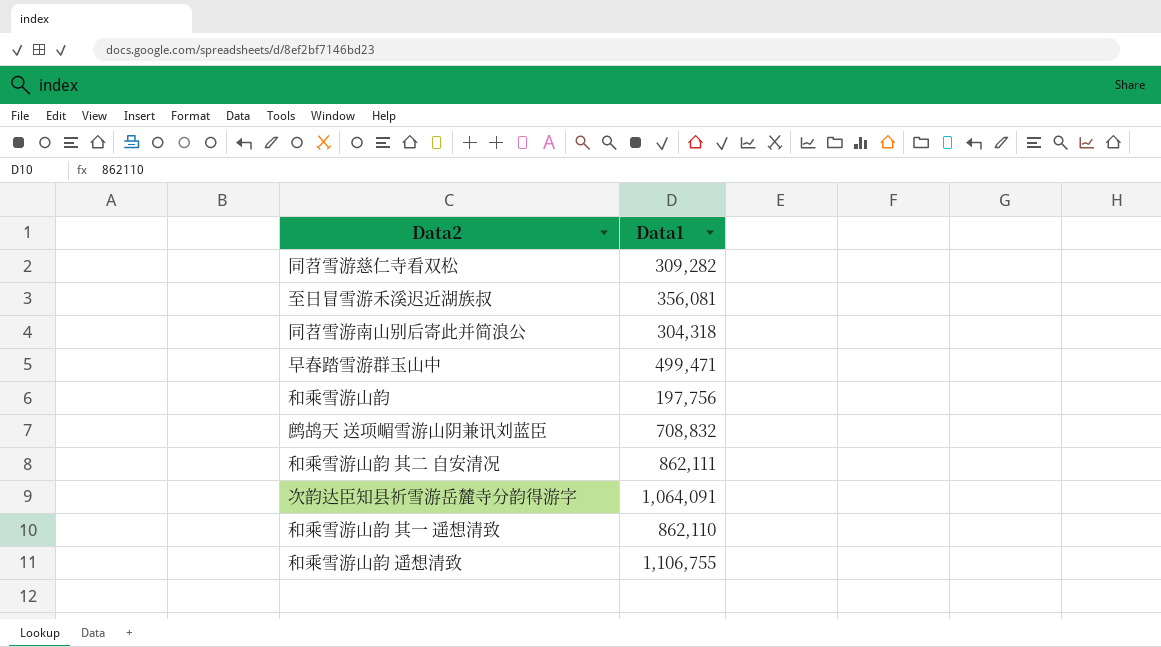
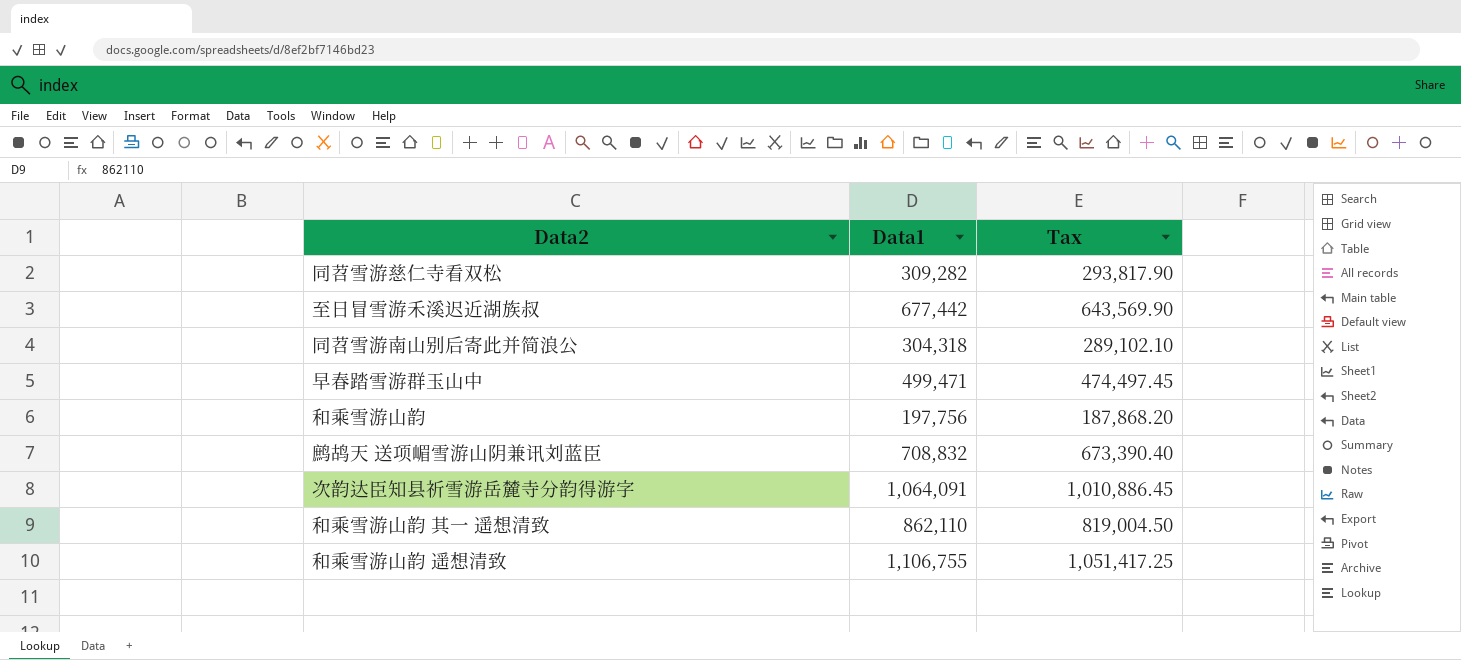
column Tax | formula: none -> [Data1] * 0.95
row 和乘雪游山韵 其二 自安清况: 862,111 -> none
至日冒雪游禾溪迟近湖族叔 | Data1: 356,081 -> 677,442

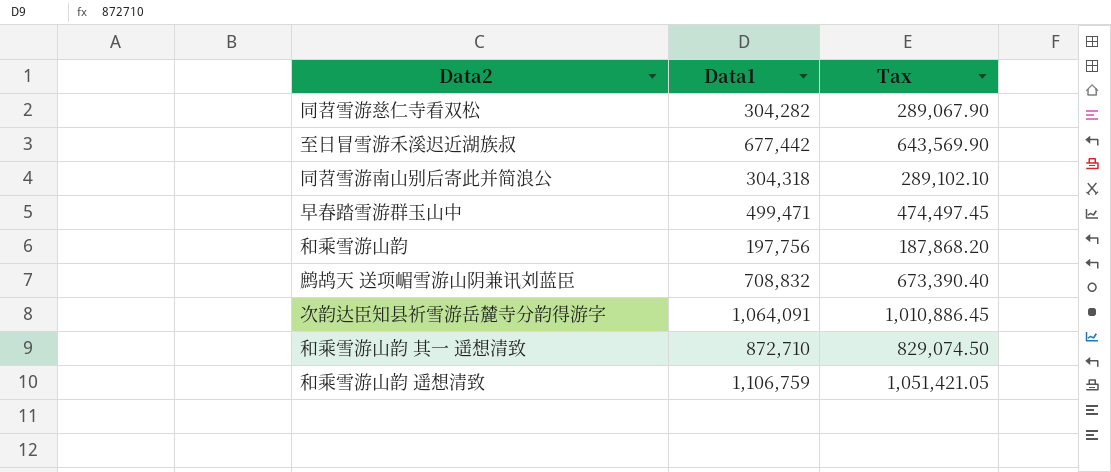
同苕雪游慈仁寺看双松 | Data1: 309,282 -> 304,282
同苕雪游慈仁寺看双松 | Tax: 293,817.90 -> 289,067.90
和乘雪游山韵 其一 遥想清致 | Data1: 862,110 -> 872,710
和乘雪游山韵 其一 遥想清致 | Tax: 819,004.50 -> 829,074.50
和乘雪游山韵 遥想清致 | Data1: 1,106,755 -> 1,106,759
和乘雪游山韵 遥想清致 | Tax: 1,051,417.25 -> 1,051,421.05

